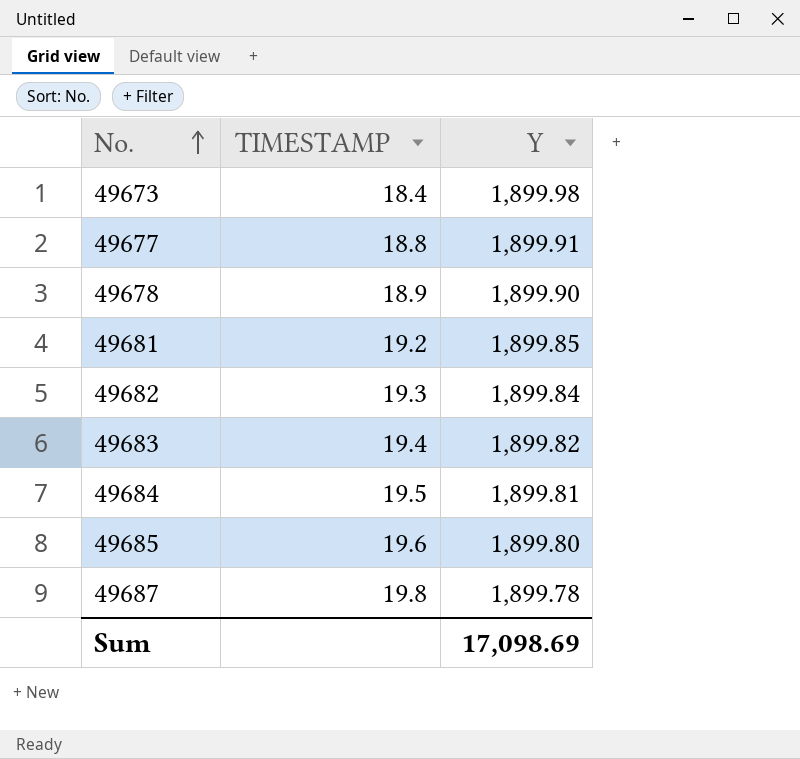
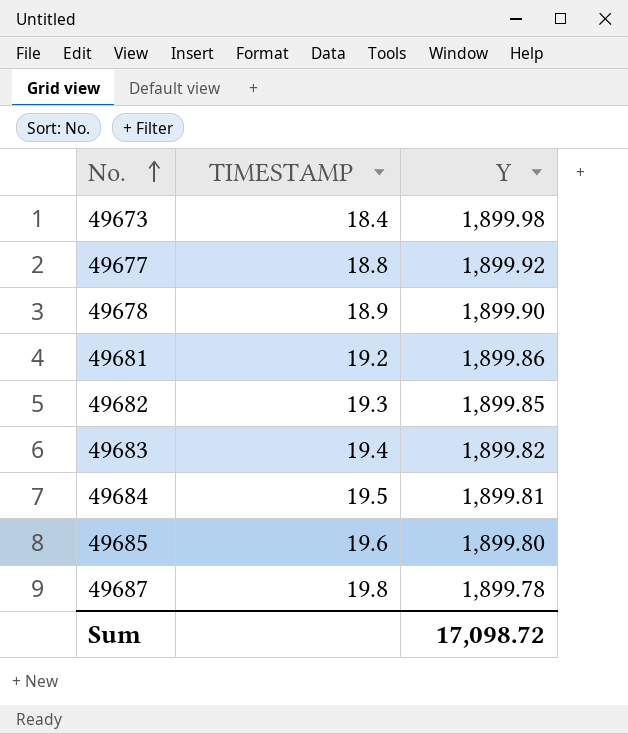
49677 | Y: 1,899.91 -> 1,899.92
49681 | Y: 1,899.85 -> 1,899.86
49682 | Y: 1,899.84 -> 1,899.85
Sum | Y: 17,098.69 -> 17,098.72

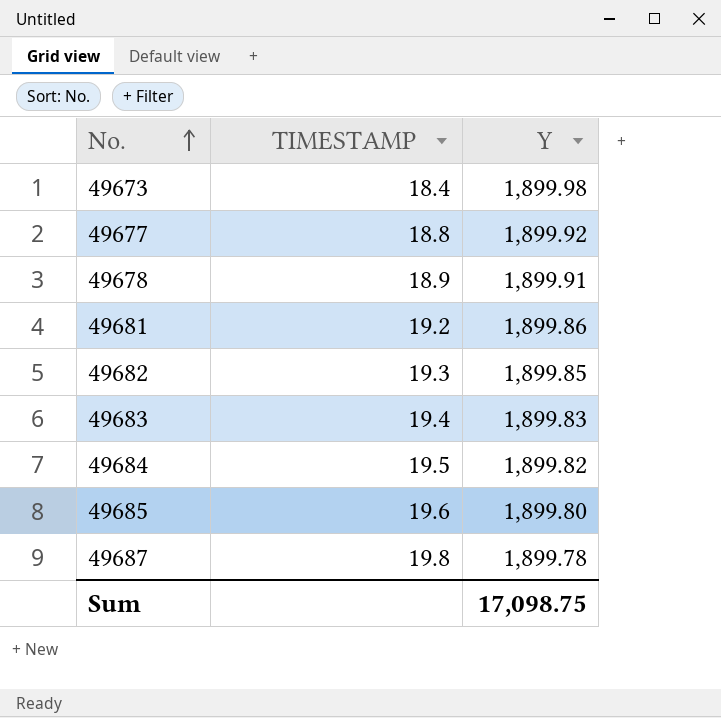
49678 | Y: 1,899.90 -> 1,899.91
49683 | Y: 1,899.82 -> 1,899.83
49684 | Y: 1,899.81 -> 1,899.82
Sum | Y: 17,098.72 -> 17,098.75

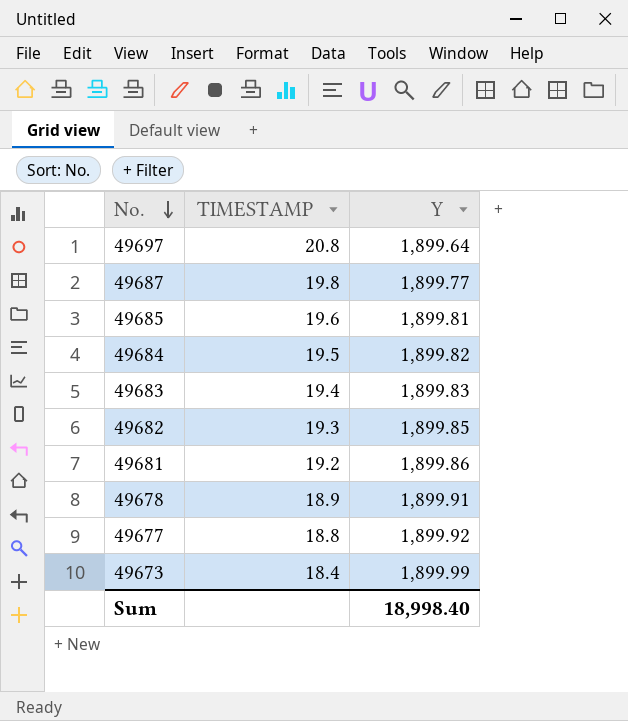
row order: No. ascending -> No. descending
row 49697: none -> 20.8 | 1,899.64
49687 | Y: 1,899.78 -> 1,899.77
49685 | Y: 1,899.80 -> 1,899.81
49673 | Y: 1,899.98 -> 1,899.99
Sum | Y: 17,098.75 -> 18,998.40

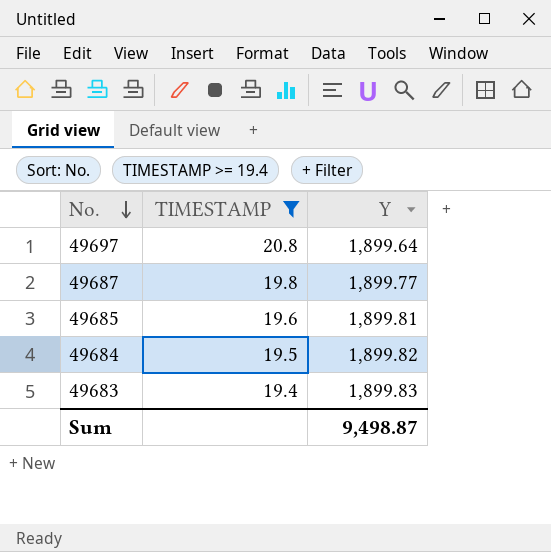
filter: none -> TIMESTAMP >= 19.4
Sum | Y: 18,998.40 -> 9,498.87

